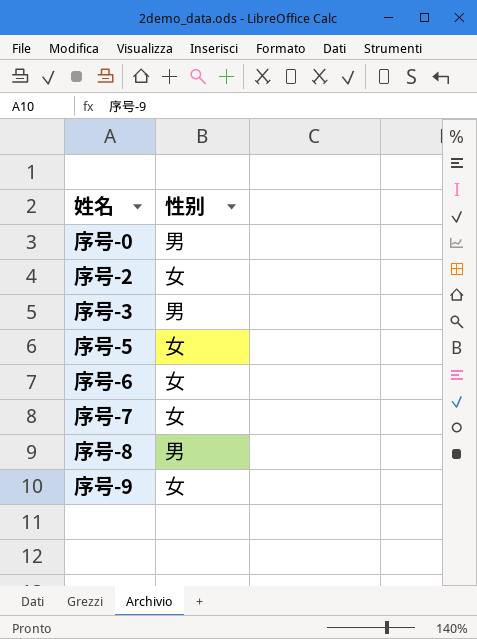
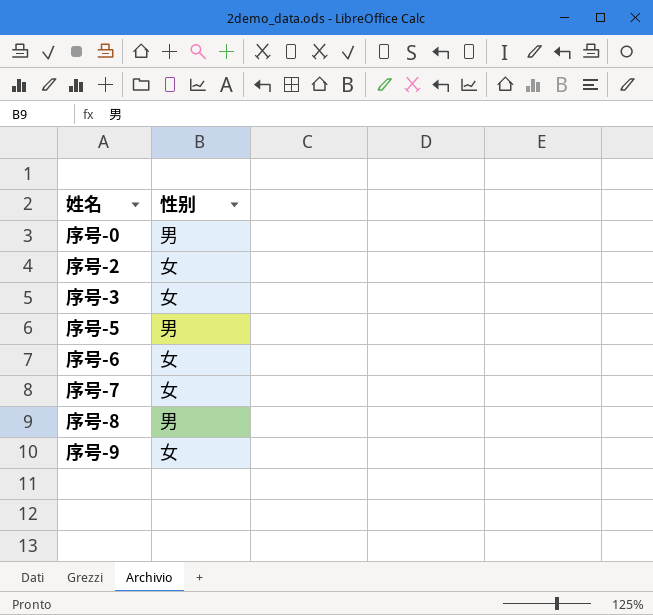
序号-3 | 性别: 男 -> 女
序号-5 | 性别: 女 -> 男

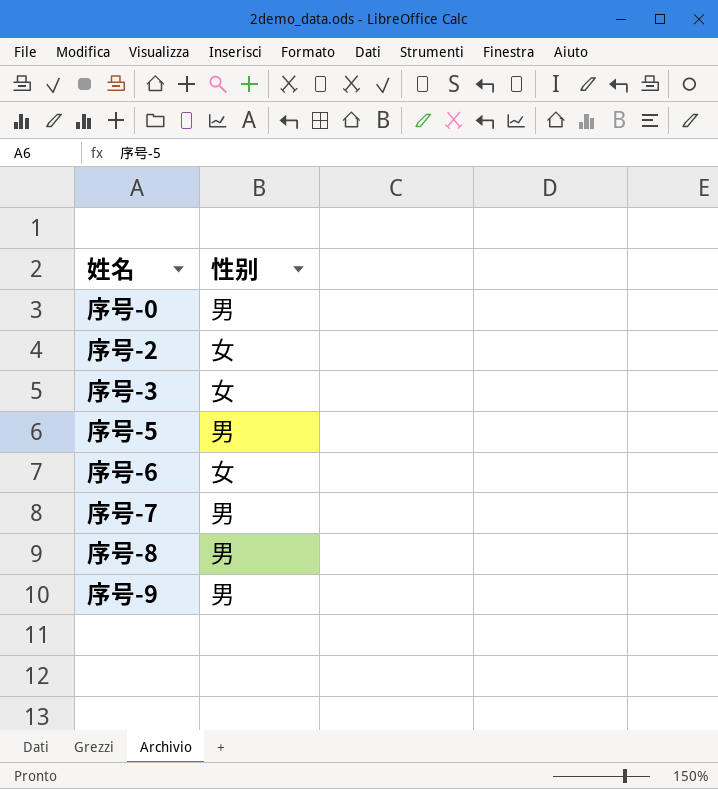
序号-7 | 性别: 女 -> 男
序号-9 | 性别: 女 -> 男

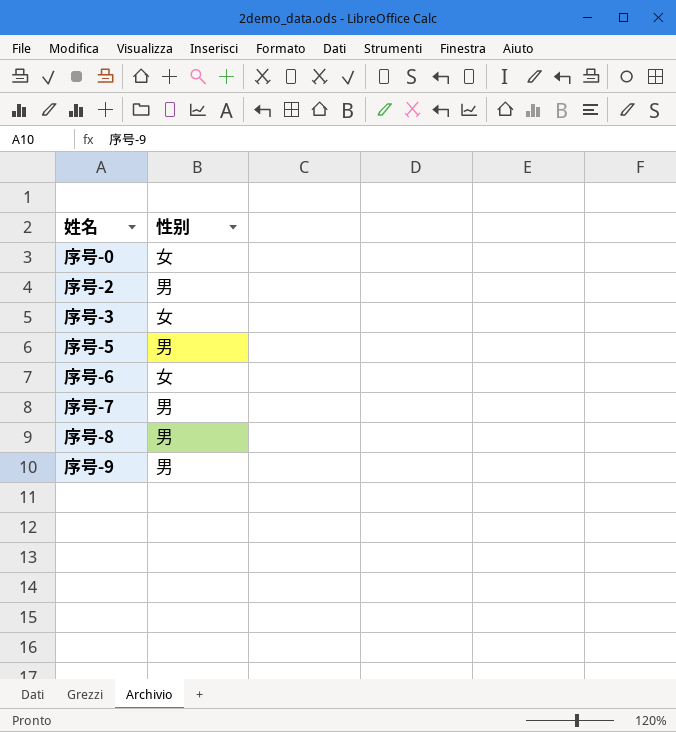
序号-0 | 性别: 男 -> 女
序号-2 | 性别: 女 -> 男

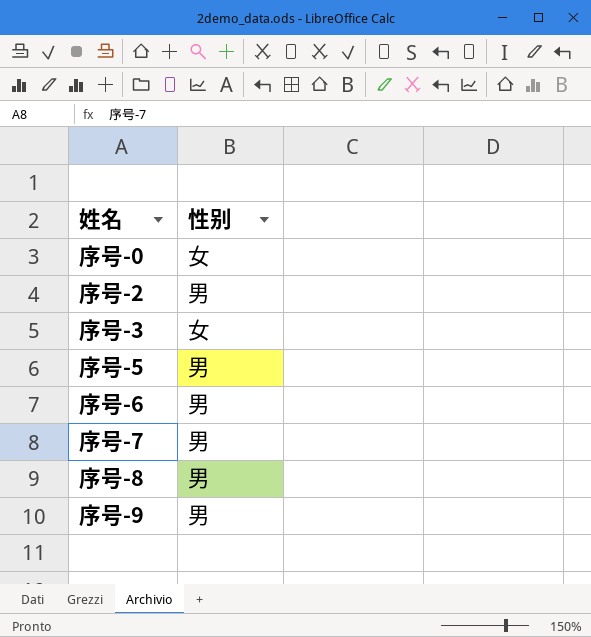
序号-6 | 性别: 女 -> 男

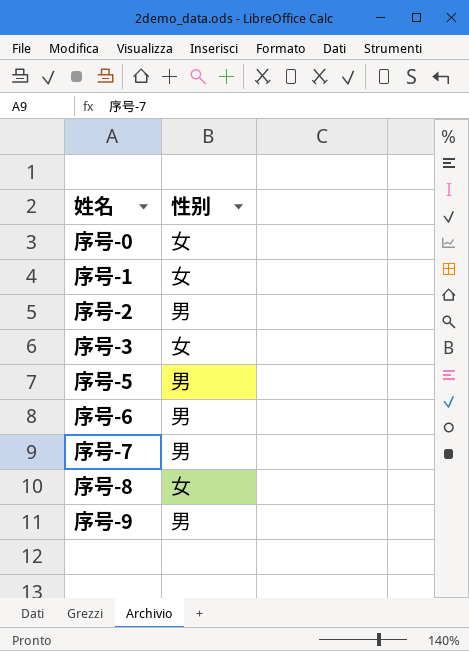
row 序号-1: none -> 女
序号-8 | 性别: 男 -> 女

